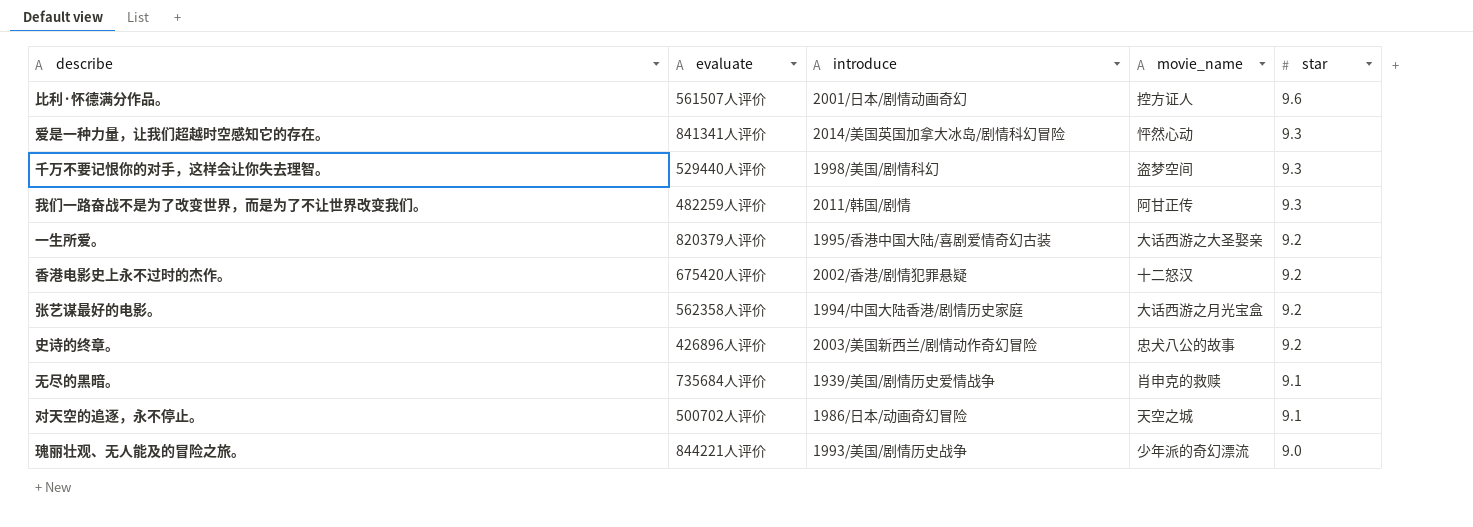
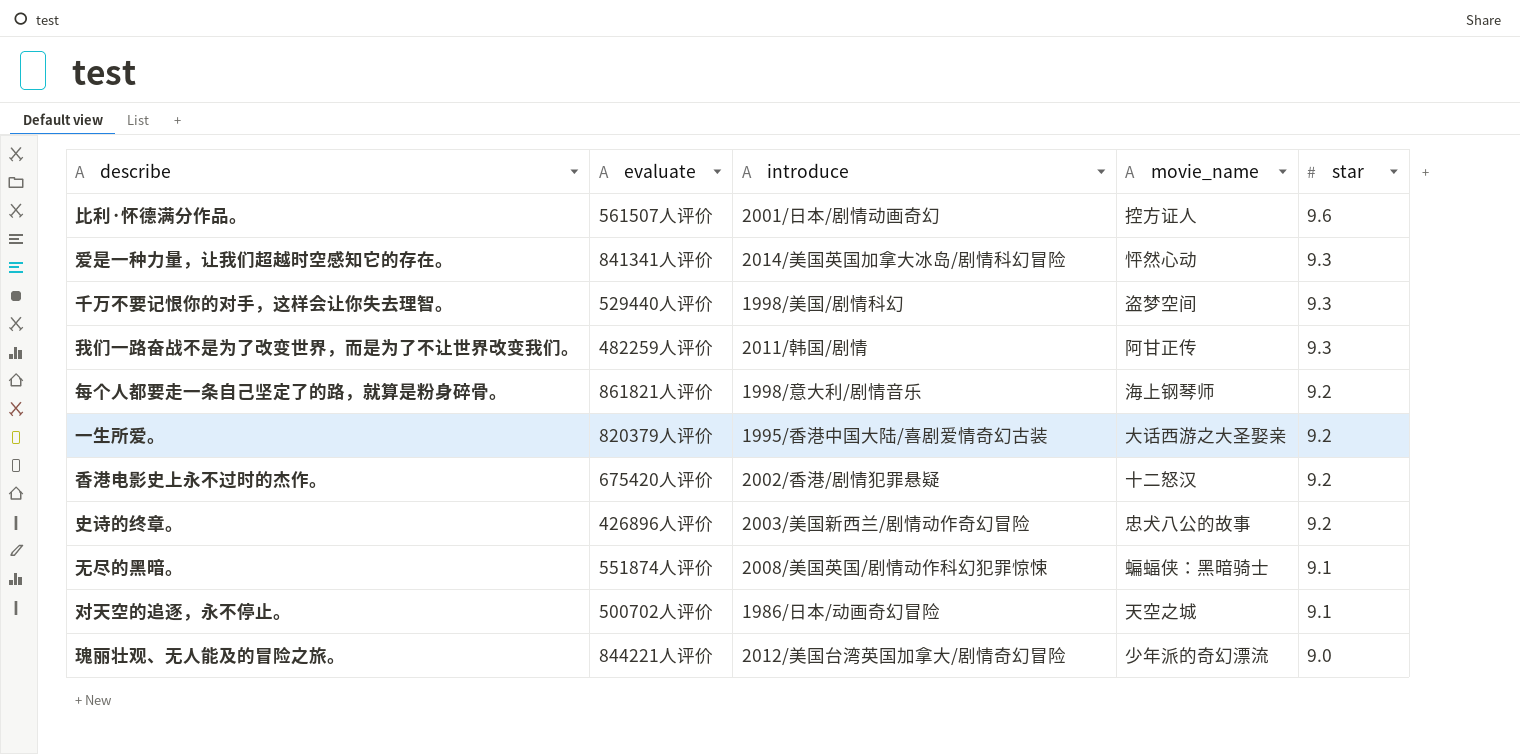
row 张艺谋最好的电影。: 562358人评价 | 1994/中国大陆香港/剧情历史家庭 | 大话西游之月光宝盒 | 9.2 -> none
row 每个人都要走一条自己坚定了的路，就算是粉身碎骨。: none -> 861821人评价 | 1998/意大利/剧情音乐 | 海上钢琴师 | 9.2
无尽的黑暗。 | evaluate: 735684人评价 -> 551874人评价
无尽的黑暗。 | introduce: 1939/美国/剧情历史爱情战争 -> 2008/美国英国/剧情动作科幻犯罪惊悚
无尽的黑暗。 | movie_name: 肖申克的救赎 -> 蝙蝠侠：黑暗骑士
瑰丽壮观、无人能及的冒险之旅。 | introduce: 1993/美国/剧情历史战争 -> 2012/美国台湾英国加拿大/剧情奇幻冒险

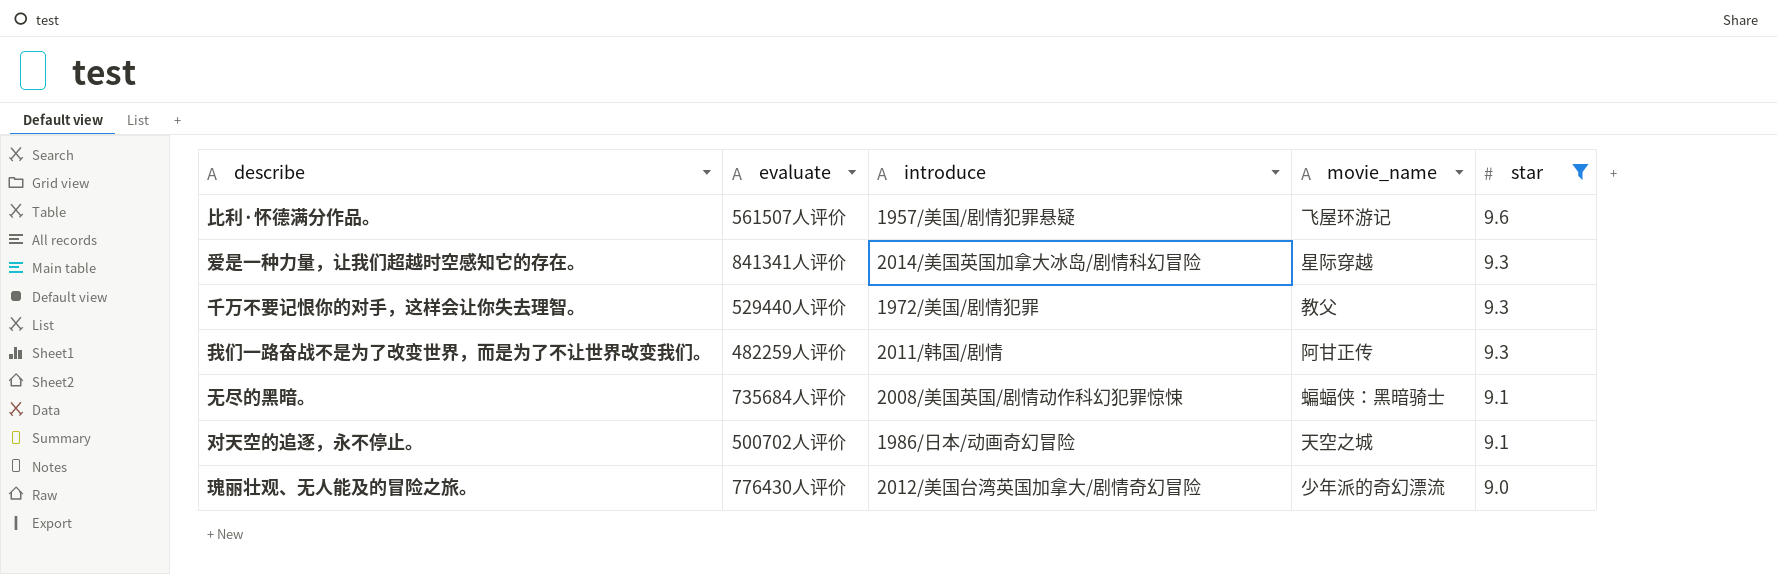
filter: none -> star != 9.2
比利·怀德满分作品。 | introduce: 2001/日本/剧情动画奇幻 -> 1957/美国/剧情犯罪悬疑
比利·怀德满分作品。 | movie_name: 控方证人 -> 飞屋环游记
爱是一种力量，让我们超越时空感知它的存在。 | movie_name: 怦然心动 -> 星际穿越
千万不要记恨你的对手，这样会让你失去理智。 | introduce: 1998/美国/剧情科幻 -> 1972/美国/剧情犯罪
千万不要记恨你的对手，这样会让你失去理智。 | movie_name: 盗梦空间 -> 教父
无尽的黑暗。 | evaluate: 551874人评价 -> 735684人评价
瑰丽壮观、无人能及的冒险之旅。 | evaluate: 844221人评价 -> 776430人评价

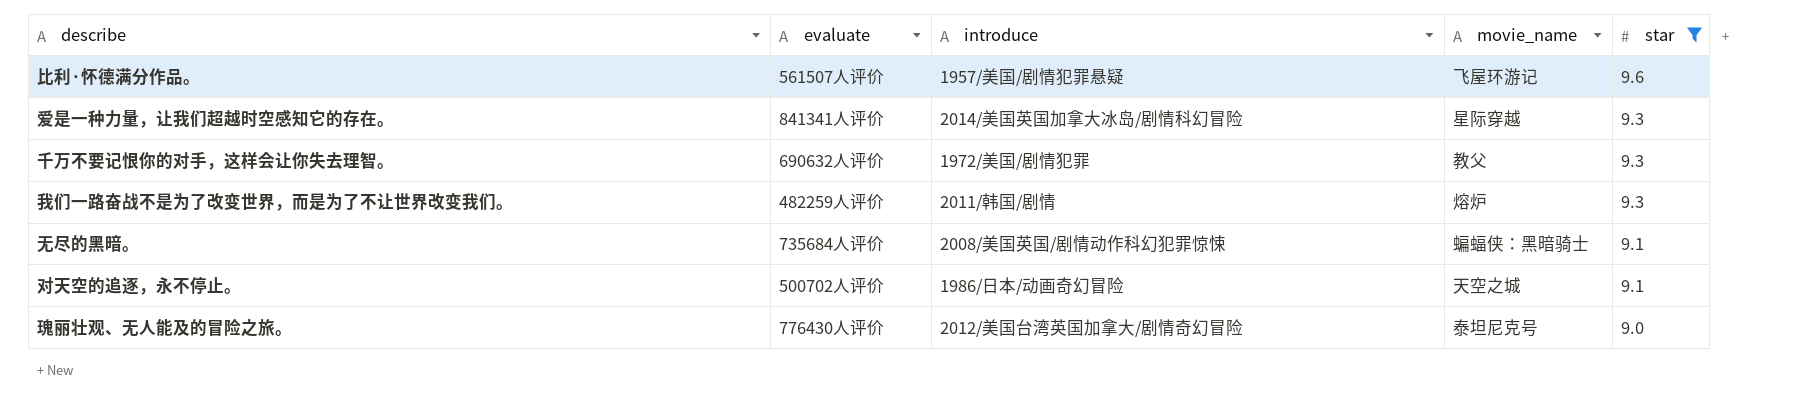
千万不要记恨你的对手，这样会让你失去理智。 | evaluate: 529440人评价 -> 690632人评价
我们一路奋战不是为了改变世界，而是为了不让世界改变我们。 | movie_name: 阿甘正传 -> 熔炉
瑰丽壮观、无人能及的冒险之旅。 | movie_name: 少年派的奇幻漂流 -> 泰坦尼克号

